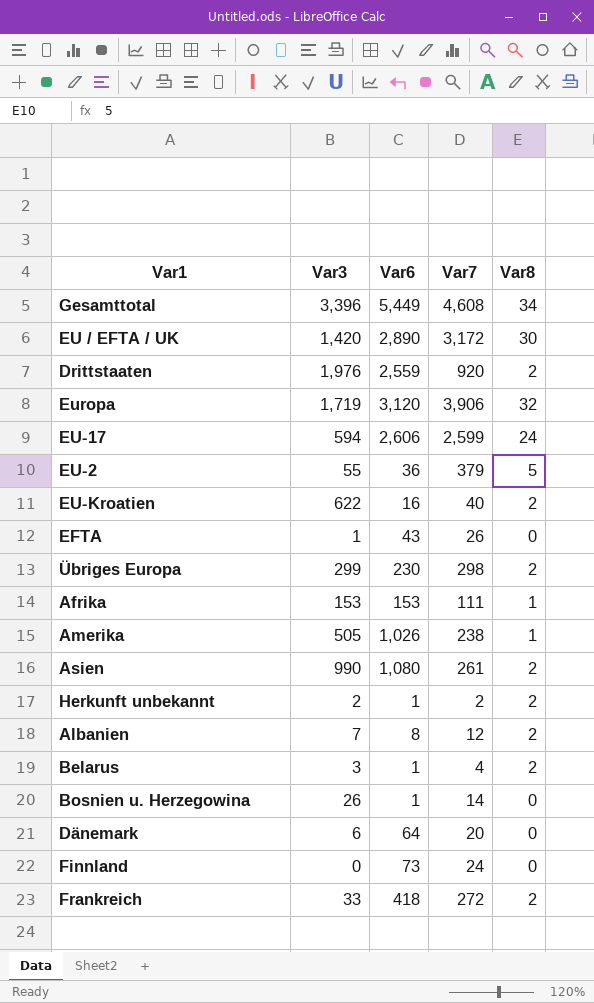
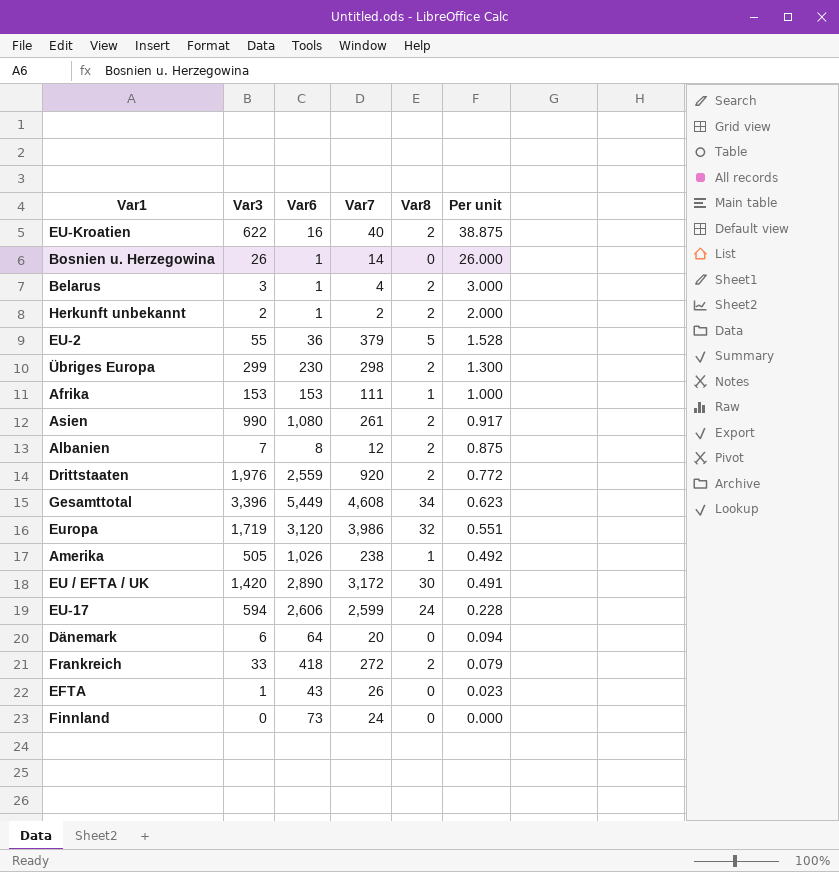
row order: none -> Per unit descending
column Per unit | formula: none -> [Var3] / [Var6]
Europa | Var7: 3,906 -> 3,986

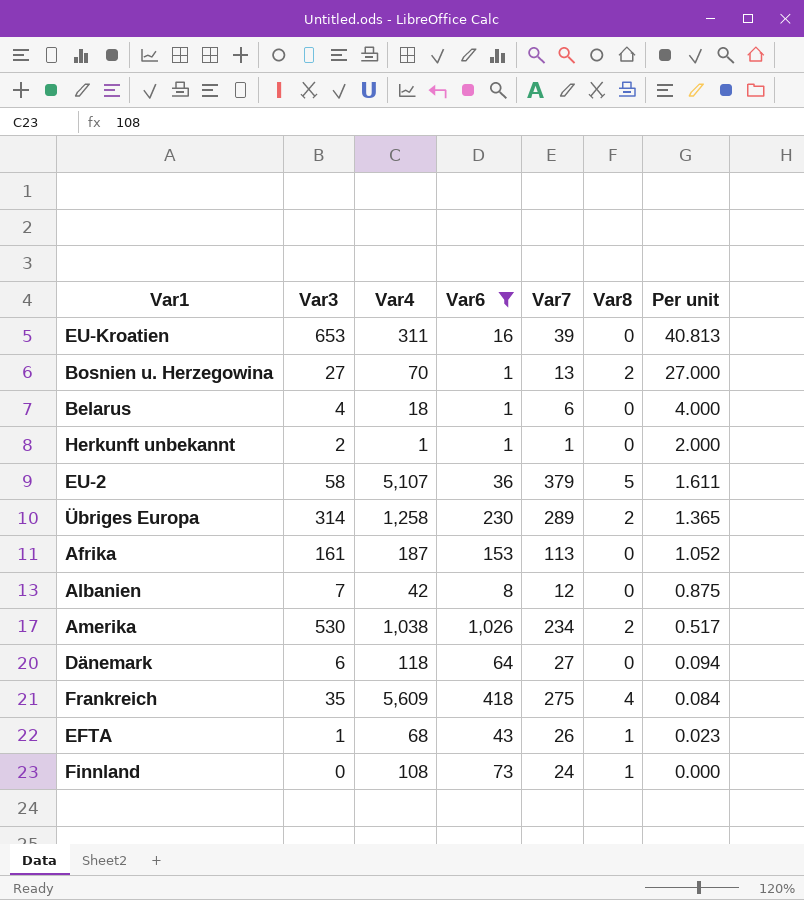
filter: none -> Var6 <= 1,026
column Var4 | position: none -> 3
EU-Kroatien | Var3: 622 -> 653
EU-Kroatien | Var7: 40 -> 39
EU-Kroatien | Var8: 2 -> 0
EU-Kroatien | Per unit: 38.875 -> 40.813
Bosnien u. Herzegowina | Var3: 26 -> 27
Bosnien u. Herzegowina | Var7: 14 -> 13
Bosnien u. Herzegowina | Var8: 0 -> 2
Bosnien u. Herzegowina | Per unit: 26.000 -> 27.000
Belarus | Var3: 3 -> 4
Belarus | Var7: 4 -> 6
Belarus | Var8: 2 -> 0
Belarus | Per unit: 3.000 -> 4.000
Herkunft unbekannt | Var7: 2 -> 1
Herkunft unbekannt | Var8: 2 -> 0
EU-2 | Var3: 55 -> 58
EU-2 | Per unit: 1.528 -> 1.611
Übriges Europa | Var3: 299 -> 314
Übriges Europa | Var7: 298 -> 289
Übriges Europa | Per unit: 1.300 -> 1.365
Afrika | Var3: 153 -> 161
Afrika | Var7: 111 -> 113
Afrika | Var8: 1 -> 0
Afrika | Per unit: 1.000 -> 1.052
Albanien | Var8: 2 -> 0
Amerika | Var3: 505 -> 530
Amerika | Var7: 238 -> 234
Amerika | Var8: 1 -> 2
Amerika | Per unit: 0.492 -> 0.517
Dänemark | Var7: 20 -> 27
Frankreich | Var3: 33 -> 35
Frankreich | Var7: 272 -> 275
Frankreich | Var8: 2 -> 4
Frankreich | Per unit: 0.079 -> 0.084
EFTA | Var8: 0 -> 1
Finnland | Var8: 0 -> 1

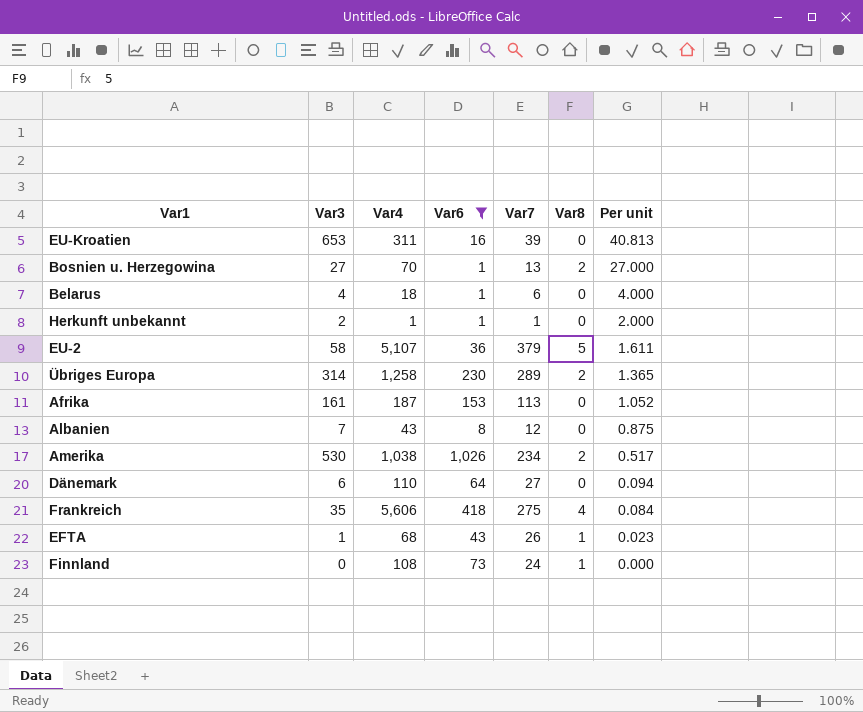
Albanien | Var4: 42 -> 43
Dänemark | Var4: 118 -> 110
Frankreich | Var4: 5,609 -> 5,606

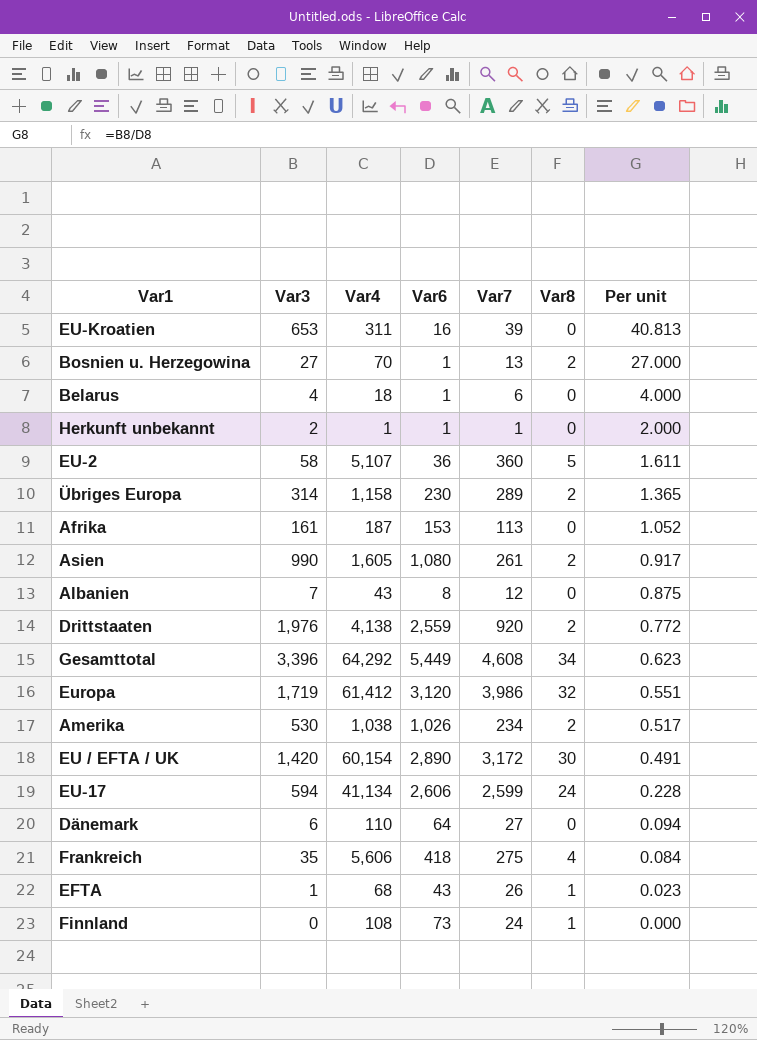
filter: Var6 <= 1,026 -> none
EU-2 | Var7: 379 -> 360
Übriges Europa | Var4: 1,258 -> 1,158

